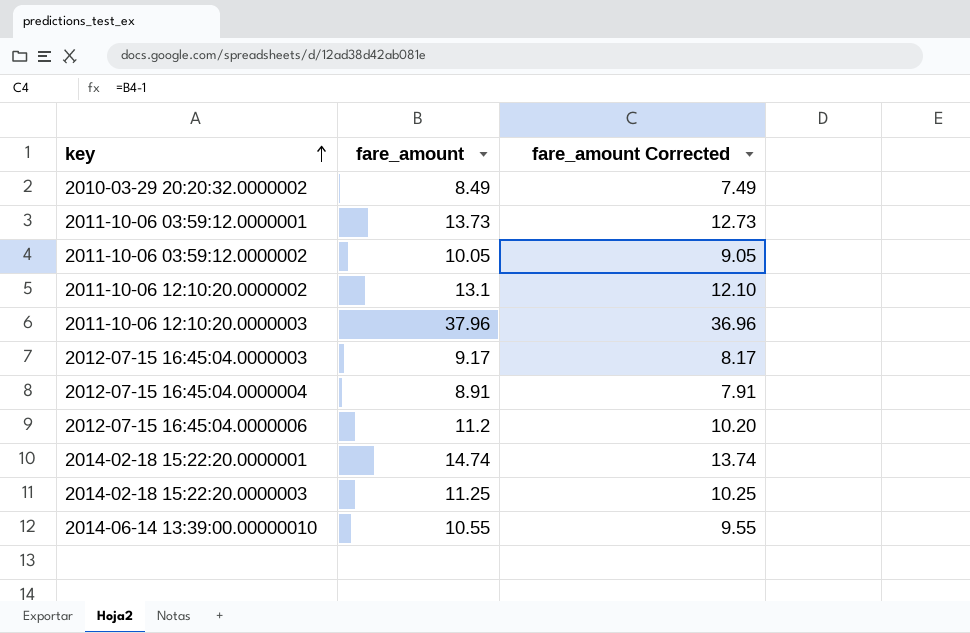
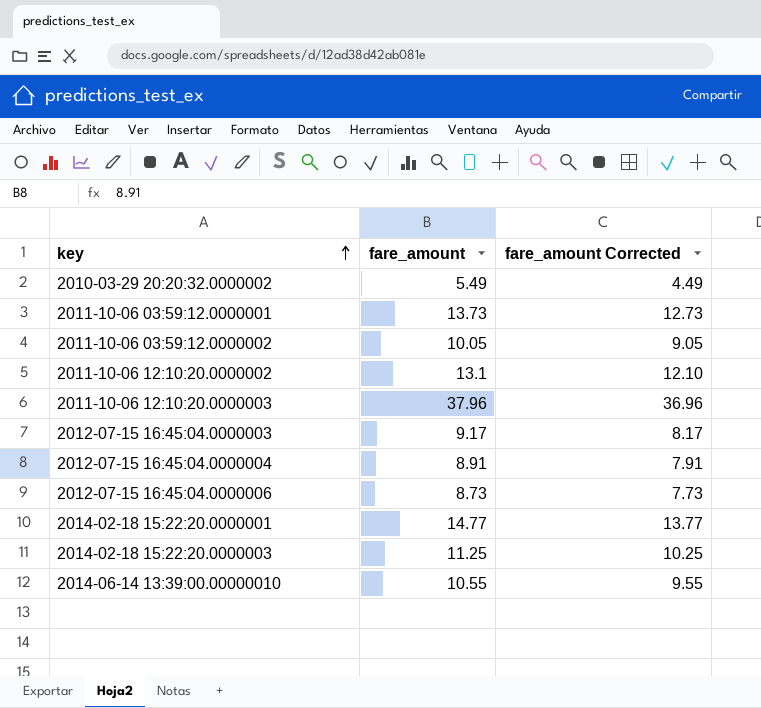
2010-03-29 20:20:32.0000002 | fare_amount: 8.49 -> 5.49
2010-03-29 20:20:32.0000002 | fare_amount Corrected: 7.49 -> 4.49
2012-07-15 16:45:04.0000006 | fare_amount: 11.2 -> 8.73
2012-07-15 16:45:04.0000006 | fare_amount Corrected: 10.20 -> 7.73
2014-02-18 15:22:20.0000001 | fare_amount: 14.74 -> 14.77
2014-02-18 15:22:20.0000001 | fare_amount Corrected: 13.74 -> 13.77

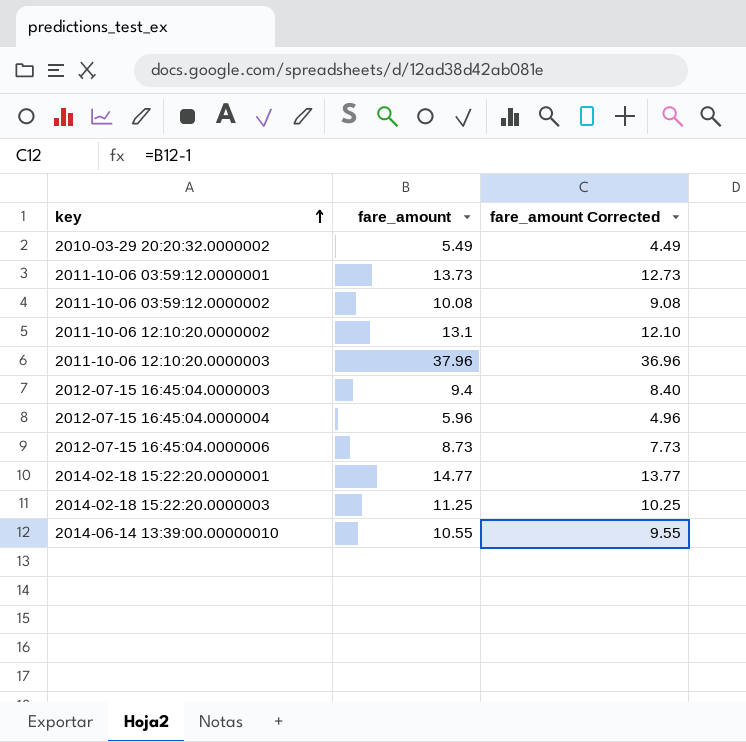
2011-10-06 03:59:12.0000002 | fare_amount: 10.05 -> 10.08
2011-10-06 03:59:12.0000002 | fare_amount Corrected: 9.05 -> 9.08
2012-07-15 16:45:04.0000003 | fare_amount: 9.17 -> 9.4
2012-07-15 16:45:04.0000003 | fare_amount Corrected: 8.17 -> 8.40
2012-07-15 16:45:04.0000004 | fare_amount: 8.91 -> 5.96
2012-07-15 16:45:04.0000004 | fare_amount Corrected: 7.91 -> 4.96

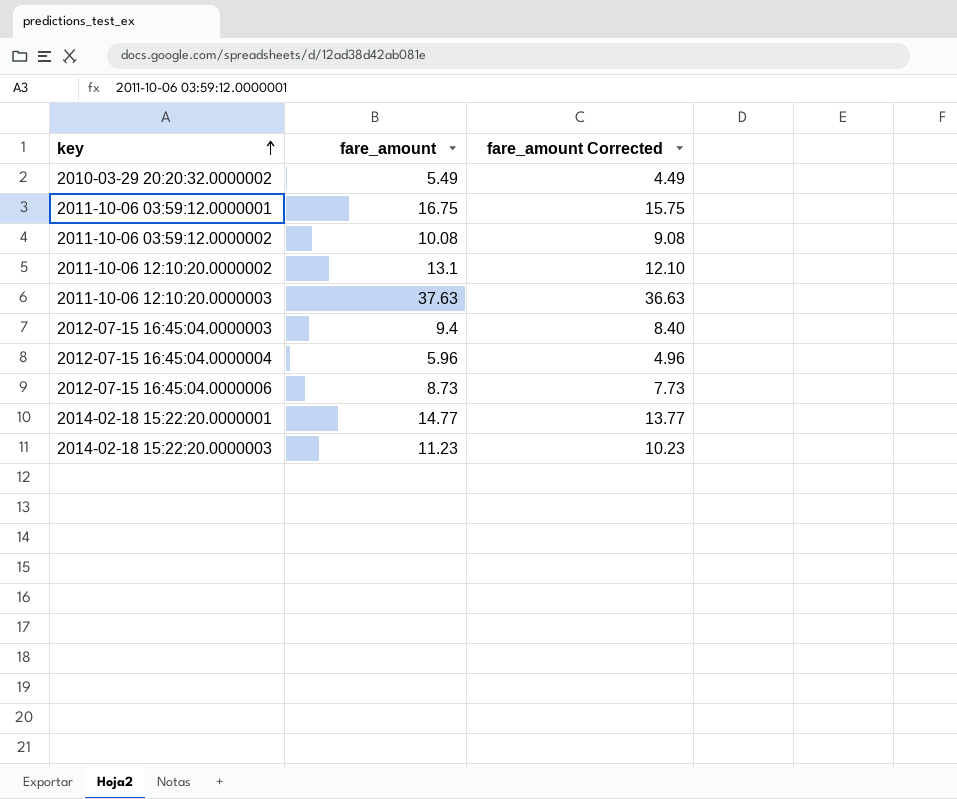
row 2014-06-14 13:39:00.00000010: 10.55 | 9.55 -> none
2011-10-06 03:59:12.0000001 | fare_amount: 13.73 -> 16.75
2011-10-06 03:59:12.0000001 | fare_amount Corrected: 12.73 -> 15.75
2011-10-06 12:10:20.0000003 | fare_amount: 37.96 -> 37.63
2011-10-06 12:10:20.0000003 | fare_amount Corrected: 36.96 -> 36.63
2014-02-18 15:22:20.0000003 | fare_amount: 11.25 -> 11.23
2014-02-18 15:22:20.0000003 | fare_amount Corrected: 10.25 -> 10.23

